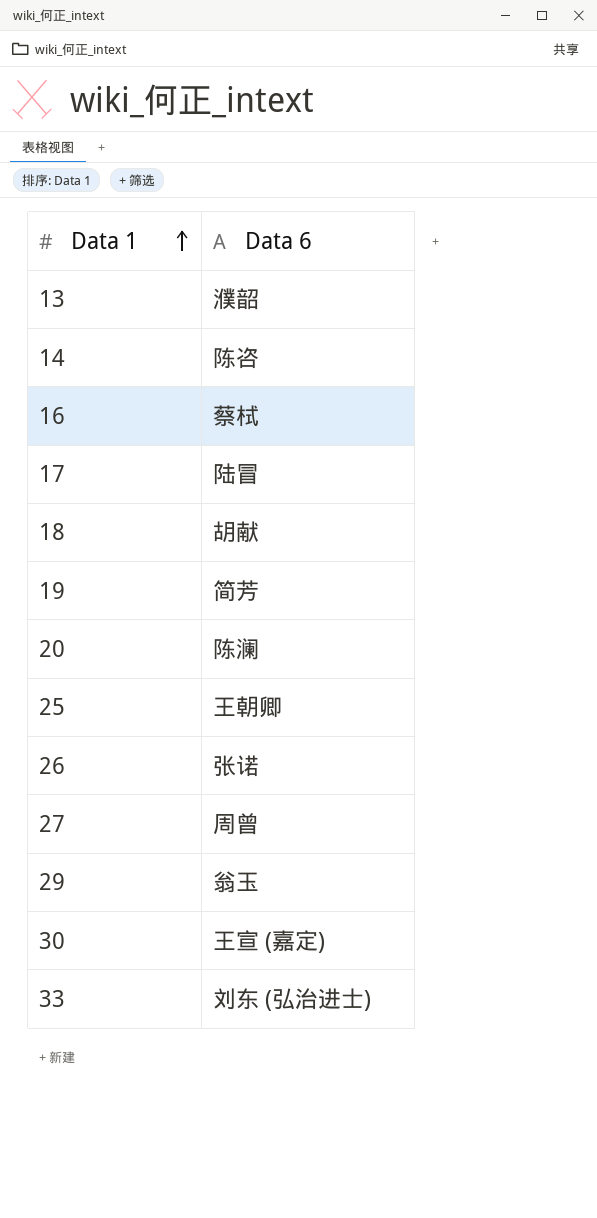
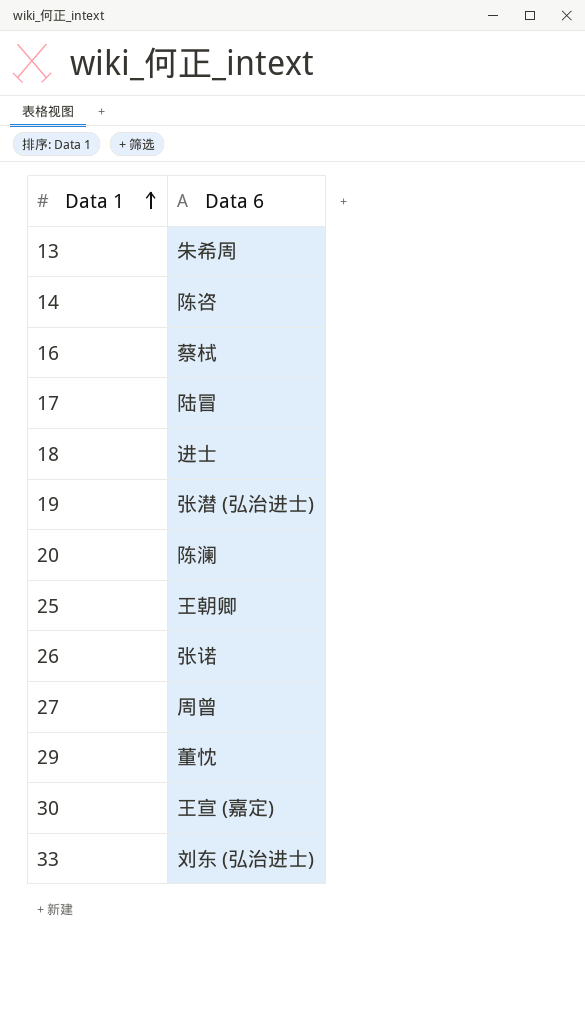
13 | Data 6: 濮韶 -> 朱希周
18 | Data 6: 胡献 -> 进士
19 | Data 6: 简芳 -> 张潜 (弘治进士)
29 | Data 6: 翁玉 -> 董忱

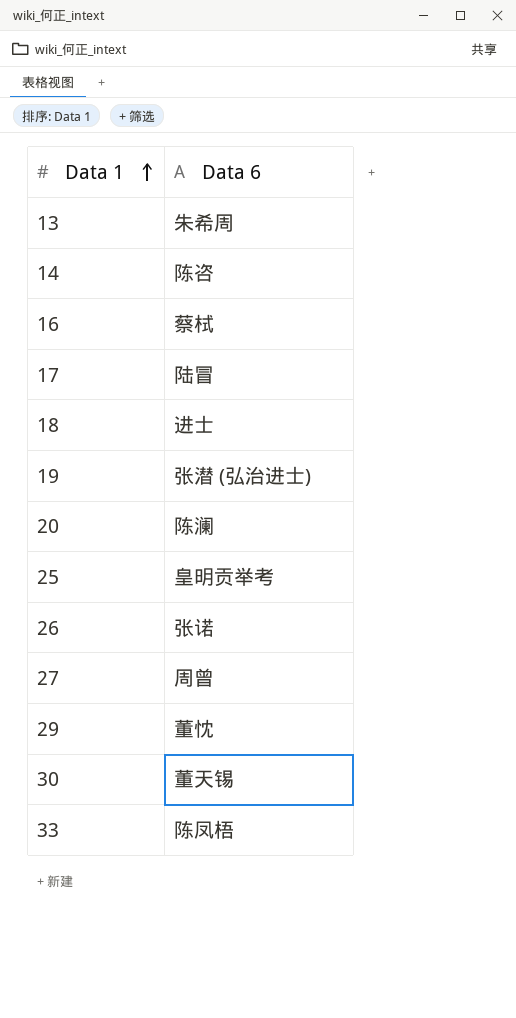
25 | Data 6: 王朝卿 -> 皇明贡举考
30 | Data 6: 王宣 (嘉定) -> 董天锡
33 | Data 6: 刘东 (弘治进士) -> 陈凤梧

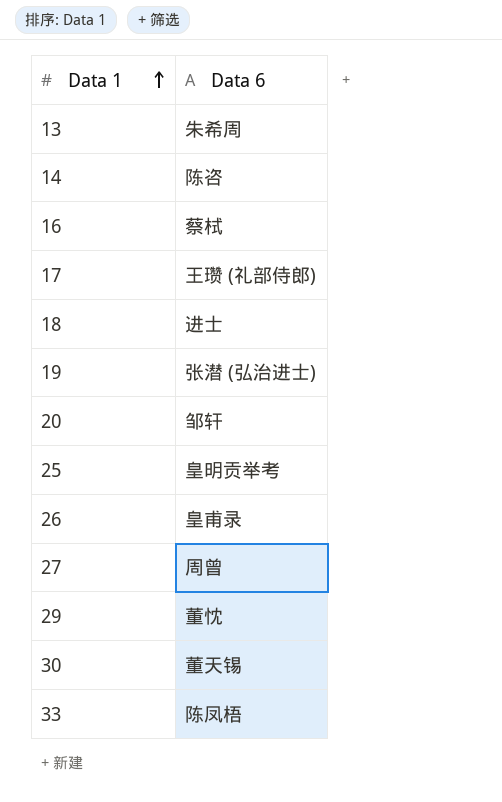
17 | Data 6: 陆冒 -> 王瓒 (礼部侍郎)
20 | Data 6: 陈澜 -> 邹轩
26 | Data 6: 张诺 -> 皇甫录

